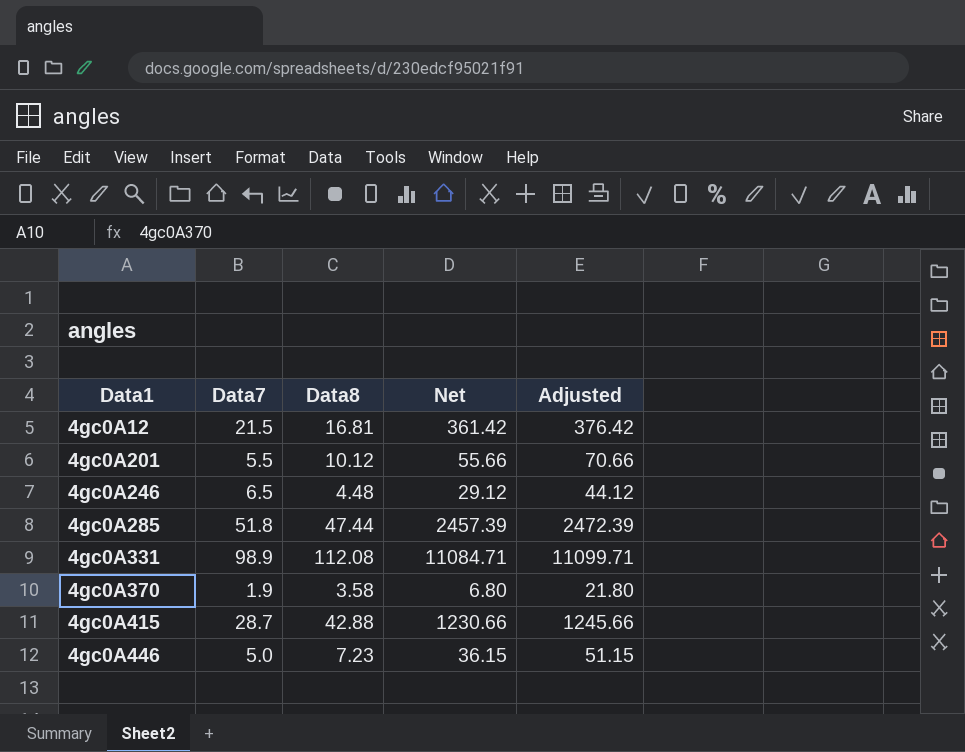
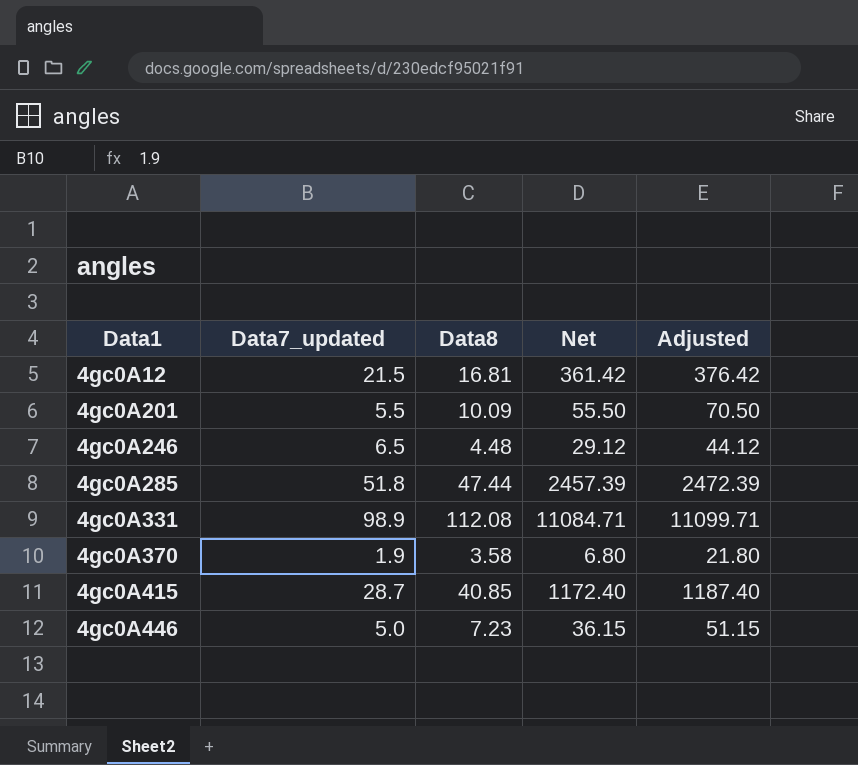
column name: Data7 -> Data7_updated
4gc0A201 | Data8: 10.12 -> 10.09
4gc0A201 | Net: 55.66 -> 55.50
4gc0A201 | Adjusted: 70.66 -> 70.50
4gc0A415 | Data8: 42.88 -> 40.85
4gc0A415 | Net: 1230.66 -> 1172.40
4gc0A415 | Adjusted: 1245.66 -> 1187.40

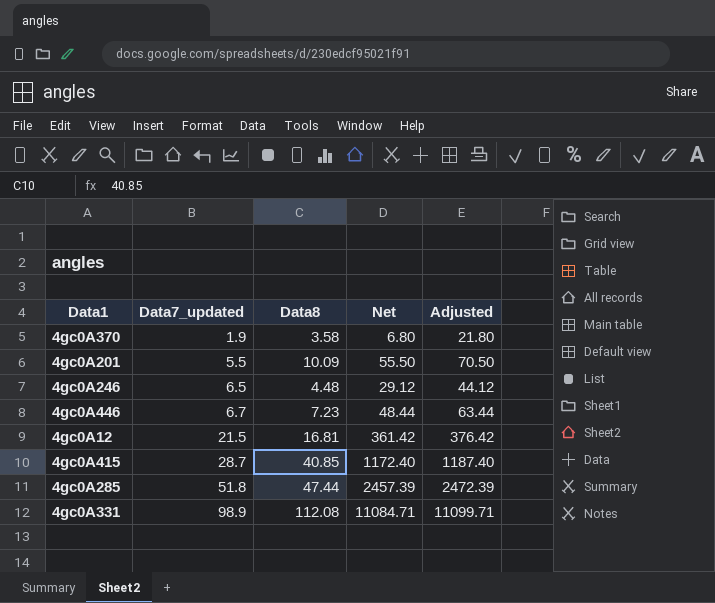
row order: Data1 ascending -> Data7_updated ascending
4gc0A446 | Data7_updated: 5.0 -> 6.7
4gc0A446 | Net: 36.15 -> 48.44
4gc0A446 | Adjusted: 51.15 -> 63.44

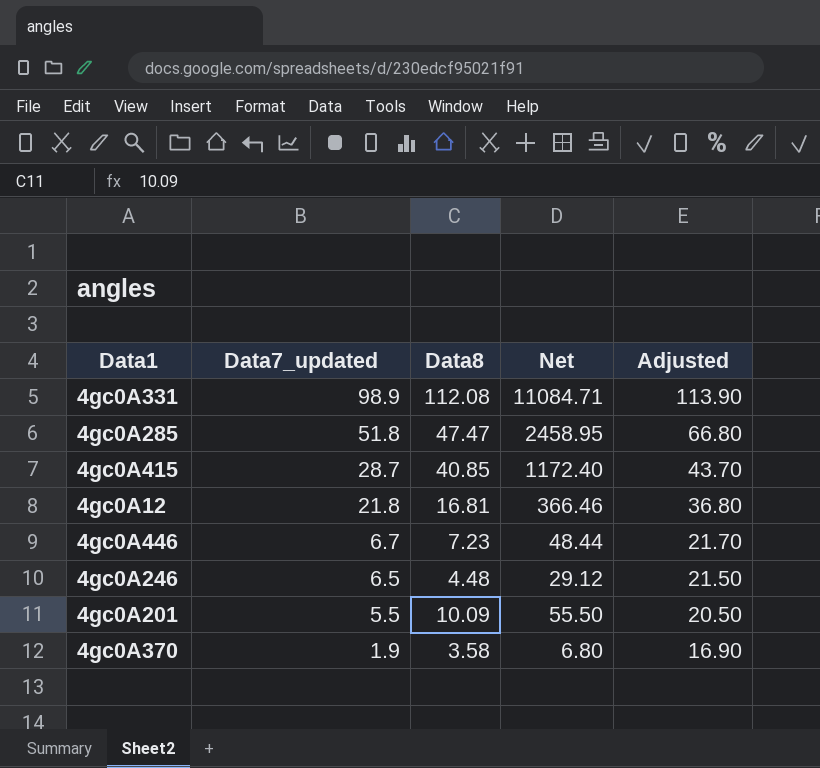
row order: Data7_updated ascending -> Data7_updated descending
column Adjusted | formula: [Net] + 15 -> [Data7_updated] + 15
4gc0A285 | Data8: 47.44 -> 47.47
4gc0A285 | Net: 2457.39 -> 2458.95
4gc0A12 | Data7_updated: 21.5 -> 21.8
4gc0A12 | Net: 361.42 -> 366.46

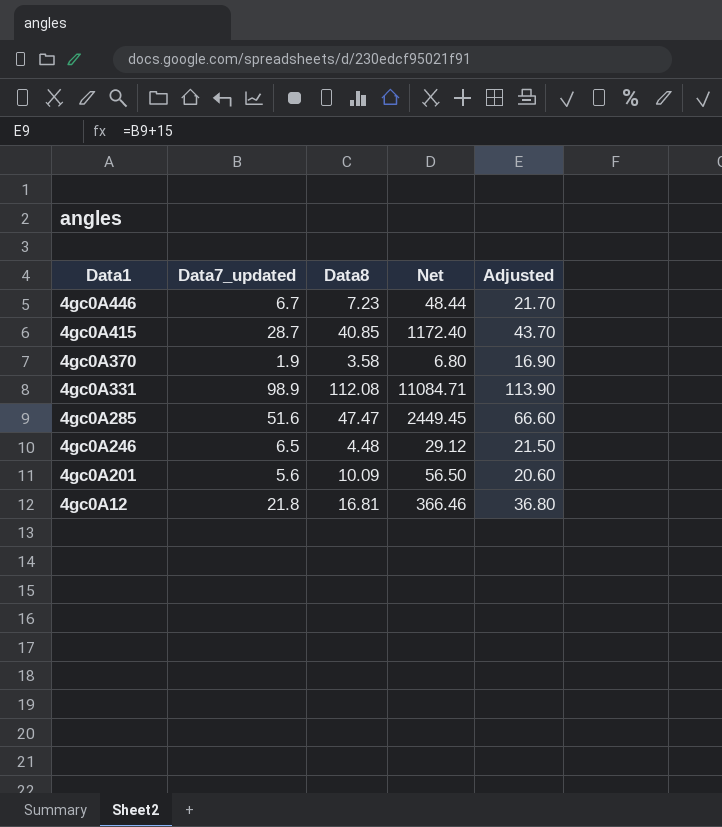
row order: Data7_updated descending -> Data1 descending
4gc0A285 | Data7_updated: 51.8 -> 51.6
4gc0A285 | Net: 2458.95 -> 2449.45
4gc0A285 | Adjusted: 66.80 -> 66.60
4gc0A201 | Data7_updated: 5.5 -> 5.6
4gc0A201 | Net: 55.50 -> 56.50
4gc0A201 | Adjusted: 20.50 -> 20.60

